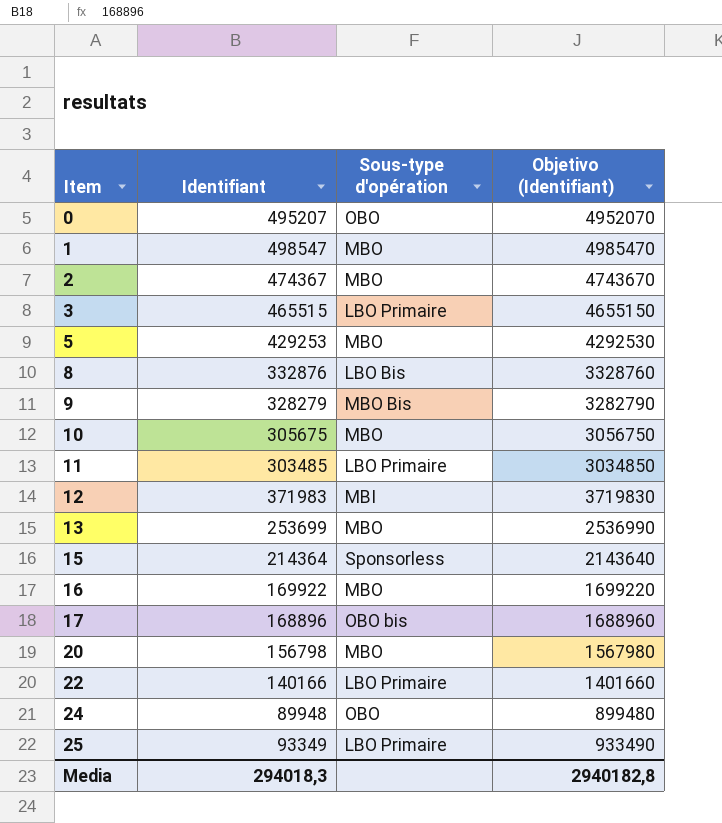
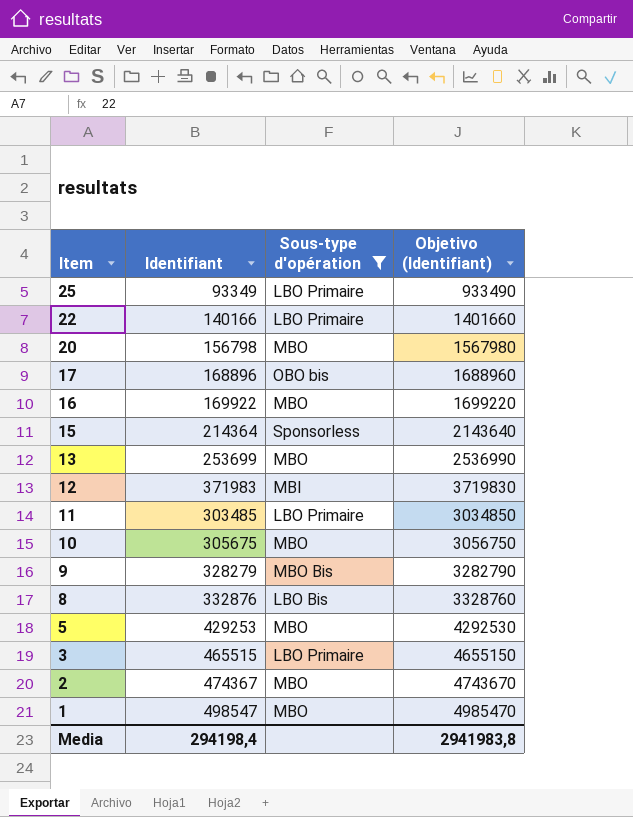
filter: none -> Sous-type d'opération != OBO
row order: Item ascending -> Item descending
Media | Identifiant: 294018,3 -> 294198,4
Media | Objetivo (Identifiant): 2940182,8 -> 2941983,8

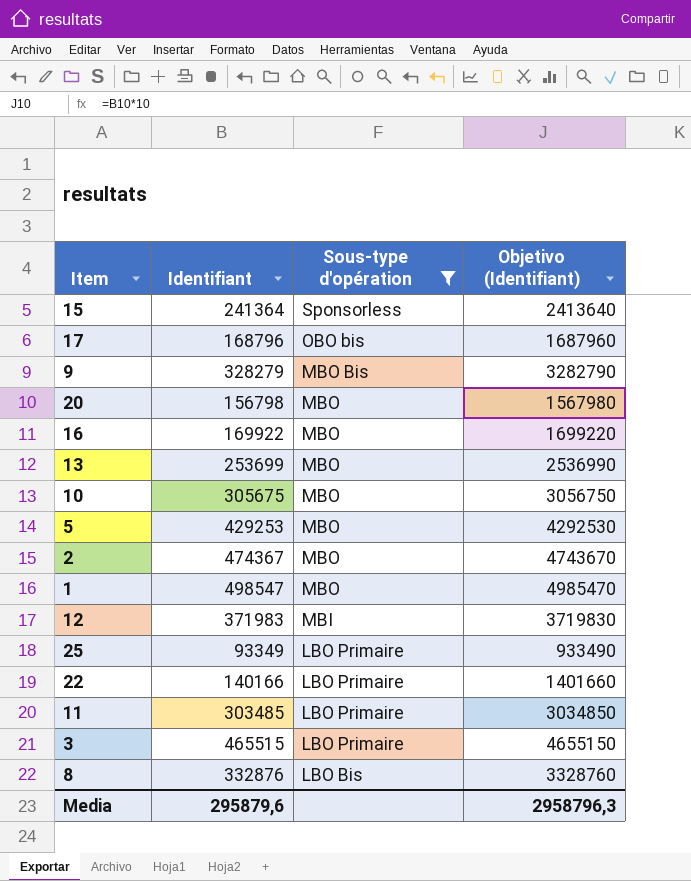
row order: Item descending -> Sous-type d'opération descending
15 | Identifiant: 214364 -> 241364
15 | Objetivo (Identifiant): 2143640 -> 2413640
17 | Identifiant: 168896 -> 168796
17 | Objetivo (Identifiant): 1688960 -> 1687960
Media | Identifiant: 294198,4 -> 295879,6
Media | Objetivo (Identifiant): 2941983,8 -> 2958796,3

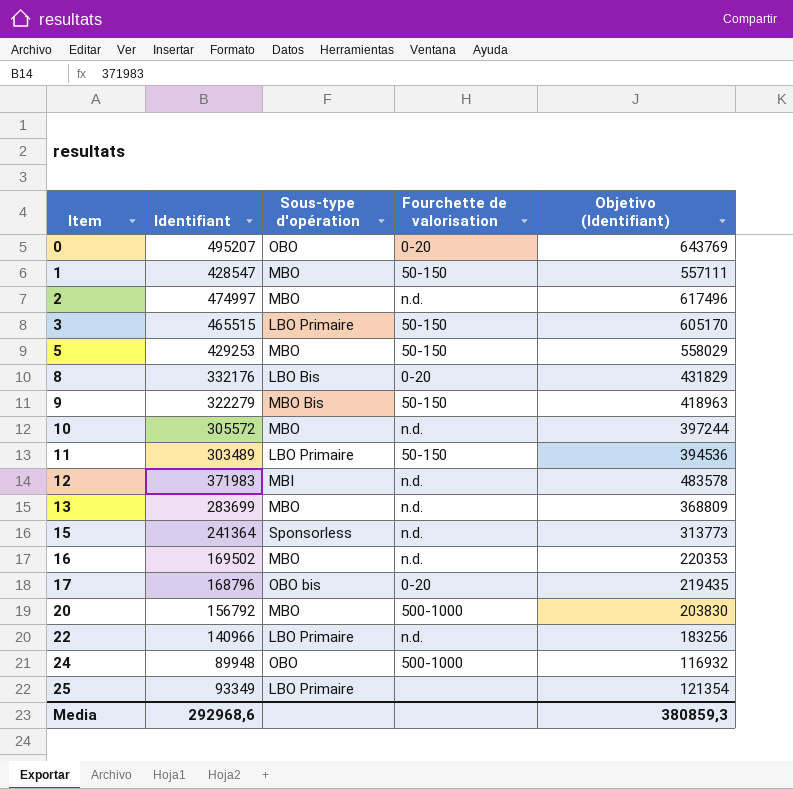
filter: Sous-type d'opération != OBO -> none
row order: Sous-type d'opération descending -> Item ascending
column Fourchette de valorisation | position: none -> 4
column Objetivo (Identifiant) | formula: [Identifiant] * 10 -> [Identifiant] * 1,3
1 | Identifiant: 498547 -> 428547
2 | Identifiant: 474367 -> 474997
8 | Identifiant: 332876 -> 332176
9 | Identifiant: 328279 -> 322279
10 | Identifiant: 305675 -> 305572
11 | Identifiant: 303485 -> 303489
13 | Identifiant: 253699 -> 283699
16 | Identifiant: 169922 -> 169502
20 | Identifiant: 156798 -> 156792
22 | Identifiant: 140166 -> 140966
Media | Identifiant: 295879,6 -> 292968,6
Media | Objetivo (Identifiant): 2958796,3 -> 380859,3

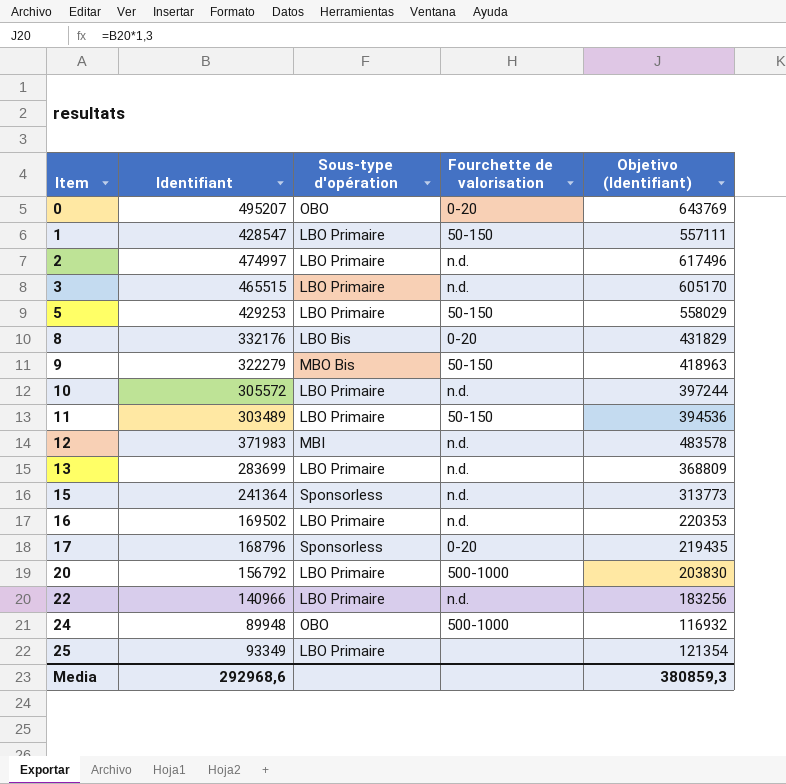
1 | Sous-type d'opération: MBO -> LBO Primaire
2 | Sous-type d'opération: MBO -> LBO Primaire
3 | Fourchette de valorisation: 50-150 -> n.d.
5 | Sous-type d'opération: MBO -> LBO Primaire
10 | Sous-type d'opération: MBO -> LBO Primaire
13 | Sous-type d'opération: MBO -> LBO Primaire
16 | Sous-type d'opération: MBO -> LBO Primaire
17 | Sous-type d'opération: OBO bis -> Sponsorless
20 | Sous-type d'opération: MBO -> LBO Primaire

